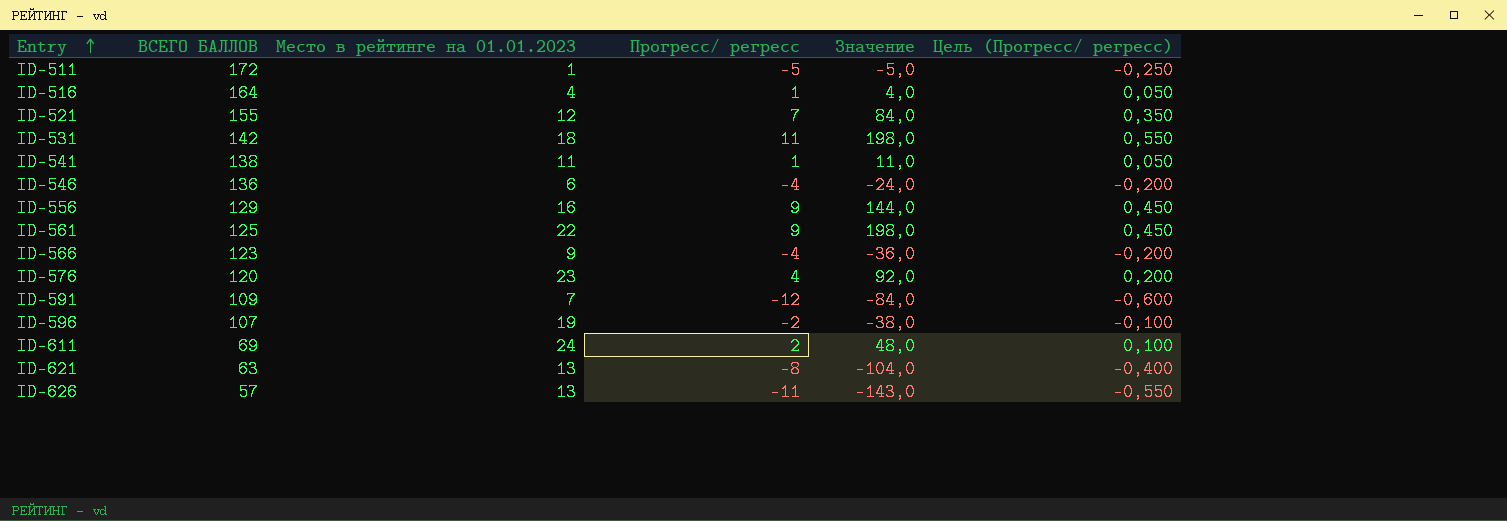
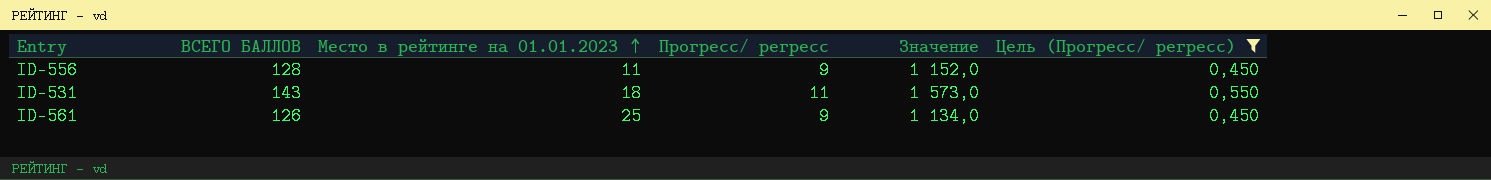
filter: none -> Цель (Прогресс/ регресс) >= 0,450
row order: Entry ascending -> Место в рейтинге на 01.01.2023 ascending
column Значение | formula: [Место в рейтинге на 01.01.2023] * [Прогресс/ регресс] -> [ВСЕГО БАЛЛОВ] * [Прогресс/ регресс]
ID-556 | ВСЕГО БАЛЛОВ: 129 -> 128
ID-556 | Место в рейтинге на 01.01.2023: 16 -> 11
ID-531 | ВСЕГО БАЛЛОВ: 142 -> 143
ID-561 | ВСЕГО БАЛЛОВ: 125 -> 126
ID-561 | Место в рейтинге на 01.01.2023: 22 -> 25

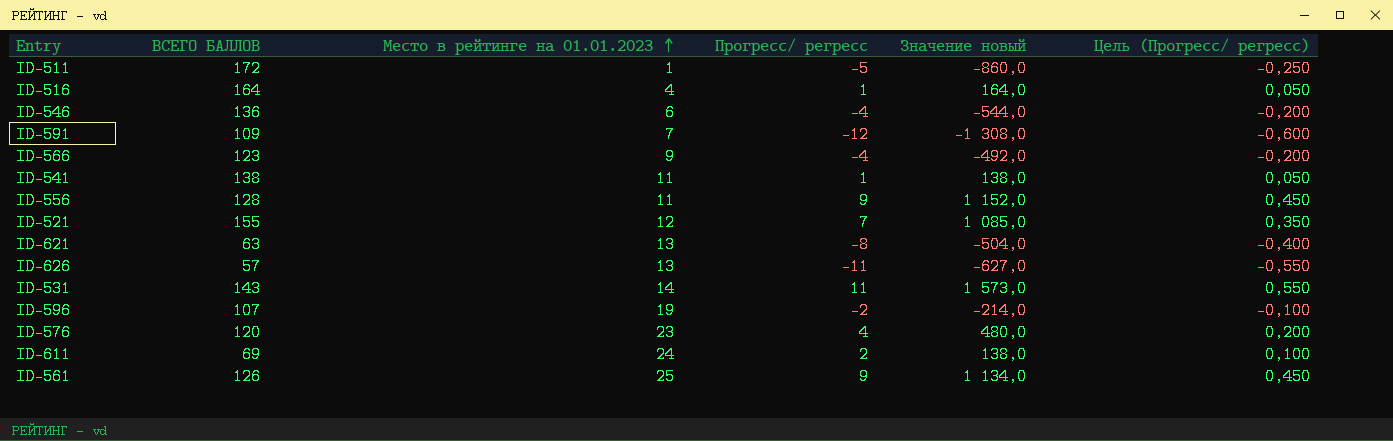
filter: Цель (Прогресс/ регресс) >= 0,450 -> none
column name: Значение -> Значение новый
ID-531 | Место в рейтинге на 01.01.2023: 18 -> 14

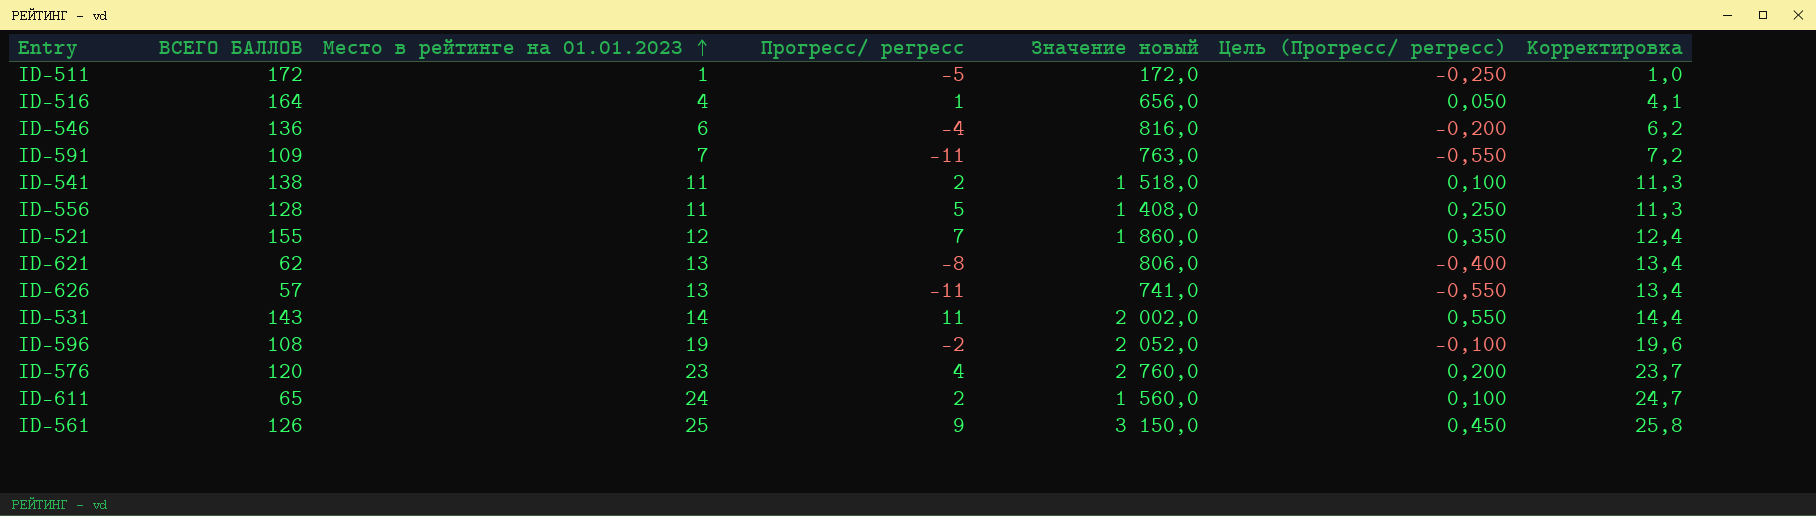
column Значение новый | formula: [ВСЕГО БАЛЛОВ] * [Прогресс/ регресс] -> [ВСЕГО БАЛЛОВ] * [Место в рейтинге на 01.01.2023]
column Корректировка | formula: none -> [Место в рейтинге на 01.01.2023] * 1,03
row ID-566: 123 | 9 | -4 | -492,0 | -0,200 -> none
ID-591 | Прогресс/ регресс: -12 -> -11
ID-591 | Цель (Прогресс/ регресс): -0,600 -> -0,550
ID-541 | Прогресс/ регресс: 1 -> 2
ID-541 | Цель (Прогресс/ регресс): 0,050 -> 0,100
ID-556 | Прогресс/ регресс: 9 -> 5
ID-556 | Цель (Прогресс/ регресс): 0,450 -> 0,250
ID-621 | ВСЕГО БАЛЛОВ: 63 -> 62
ID-596 | ВСЕГО БАЛЛОВ: 107 -> 108
ID-611 | ВСЕГО БАЛЛОВ: 69 -> 65

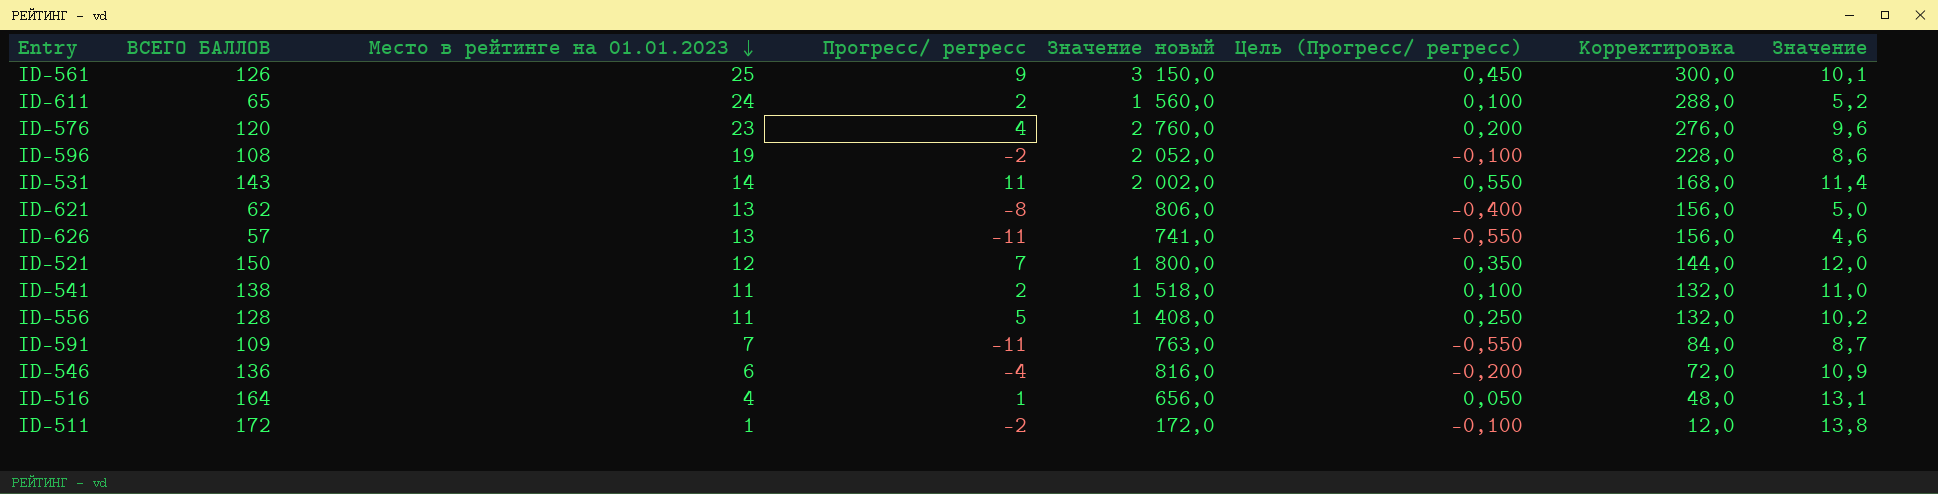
row order: Место в рейтинге на 01.01.2023 ascending -> Место в рейтинге на 01.01.2023 descending
column Корректировка | formula: [Место в рейтинге на 01.01.2023] * 1,03 -> [Место в рейтинге на 01.01.2023] * 12
column Значение | formula: none -> [ВСЕГО БАЛЛОВ] * 0,08
ID-521 | ВСЕГО БАЛЛОВ: 155 -> 150
ID-521 | Значение новый: 1 860,0 -> 1 800,0
ID-511 | Прогресс/ регресс: -5 -> -2
ID-511 | Цель (Прогресс/ регресс): -0,250 -> -0,100

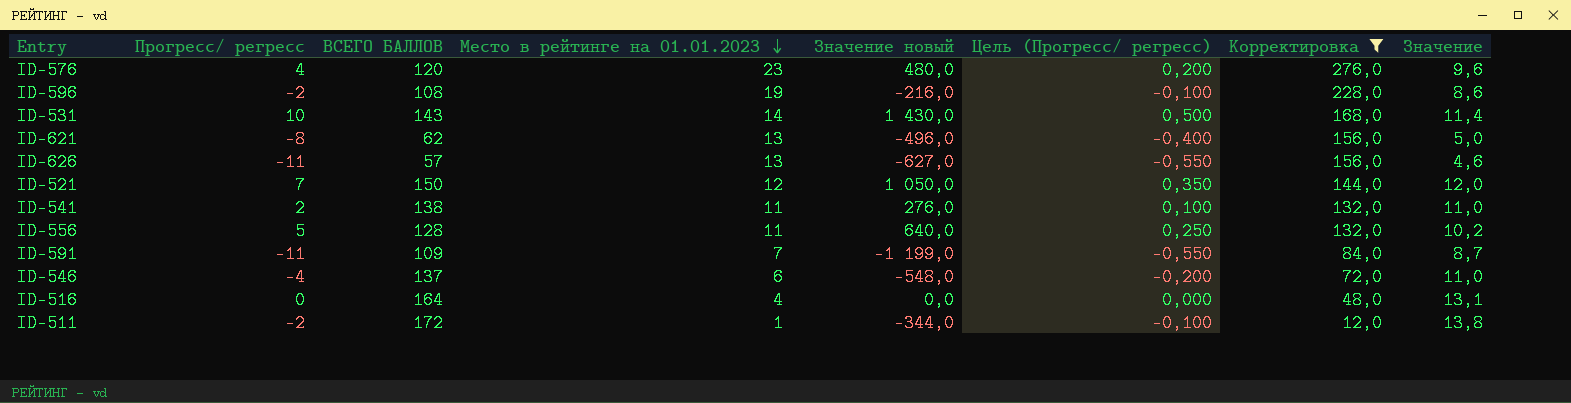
filter: none -> Корректировка <= 276,0
column Прогресс/ регресс | position: 4 -> 2
column Значение новый | formula: [ВСЕГО БАЛЛОВ] * [Место в рейтинге на 01.01.2023] -> [Прогресс/ регресс] * [ВСЕГО БАЛЛОВ]
ID-531 | Прогресс/ регресс: 11 -> 10
ID-531 | Цель (Прогресс/ регресс): 0,550 -> 0,500
ID-546 | ВСЕГО БАЛЛОВ: 136 -> 137
ID-546 | Значение: 10,9 -> 11,0
ID-516 | Прогресс/ регресс: 1 -> 0
ID-516 | Цель (Прогресс/ регресс): 0,050 -> 0,000

